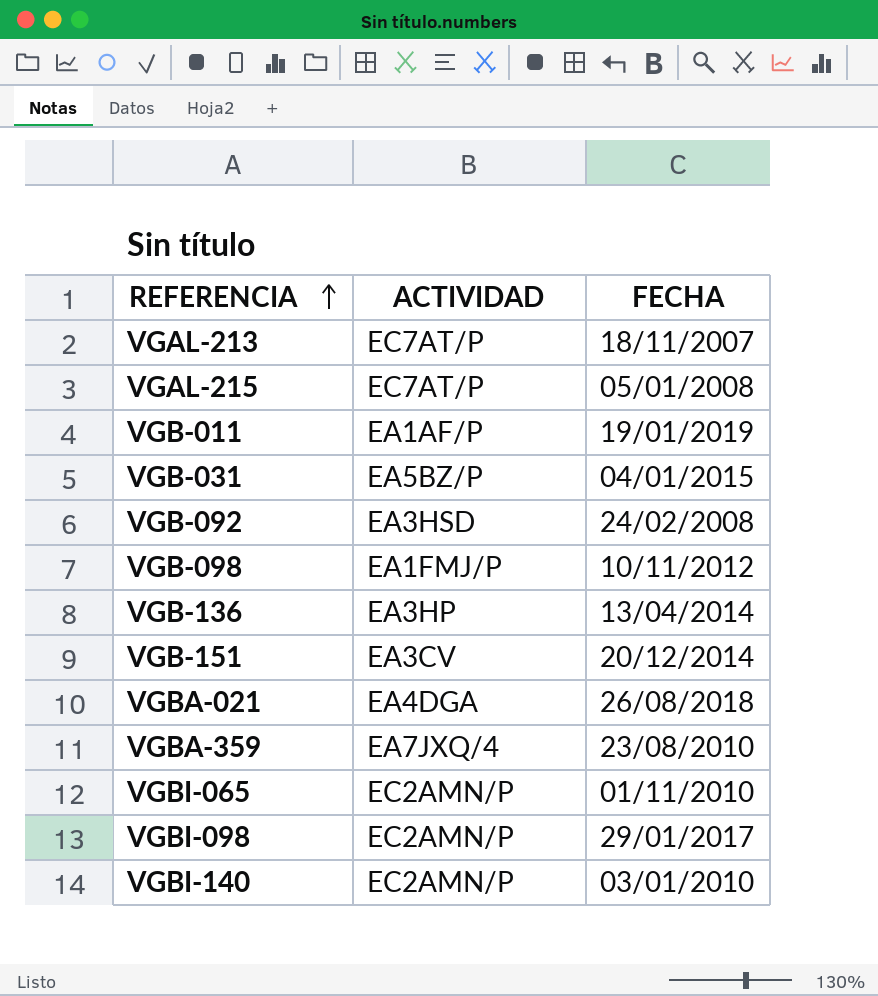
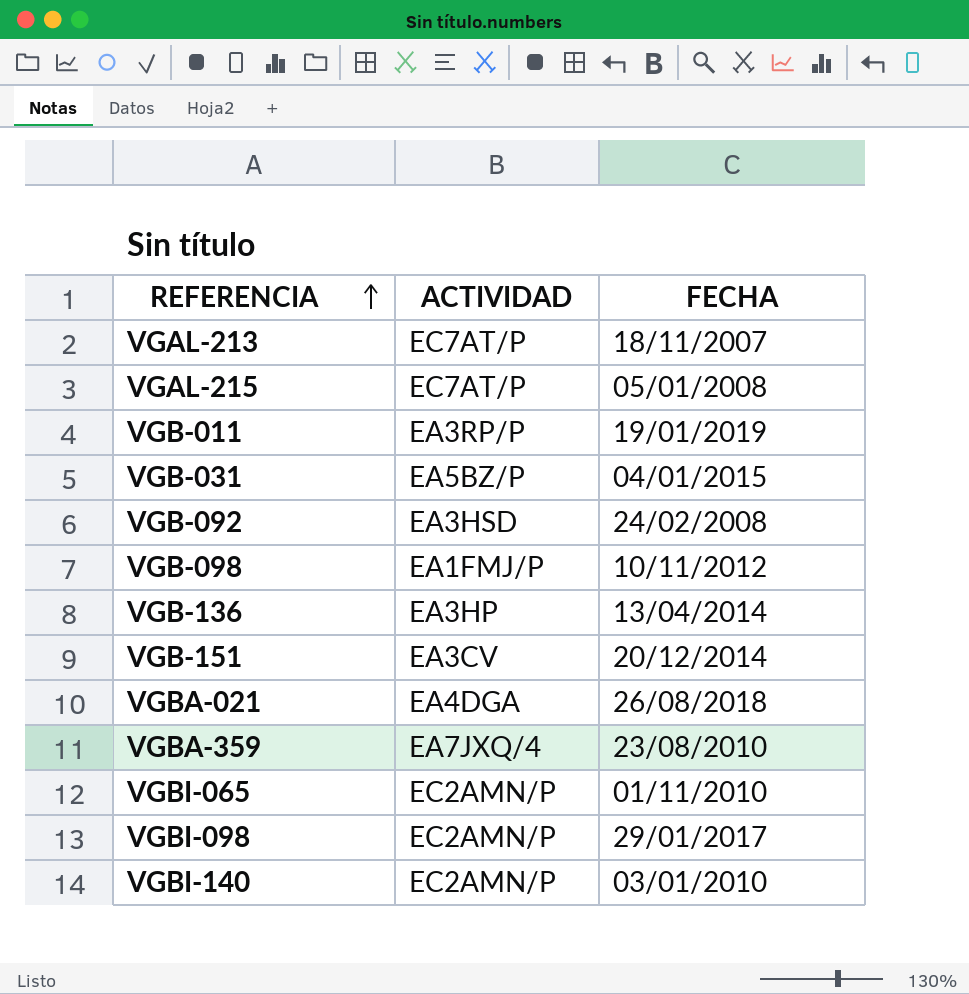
VGB-011 | ACTIVIDAD: EA1AF/P -> EA3RP/P

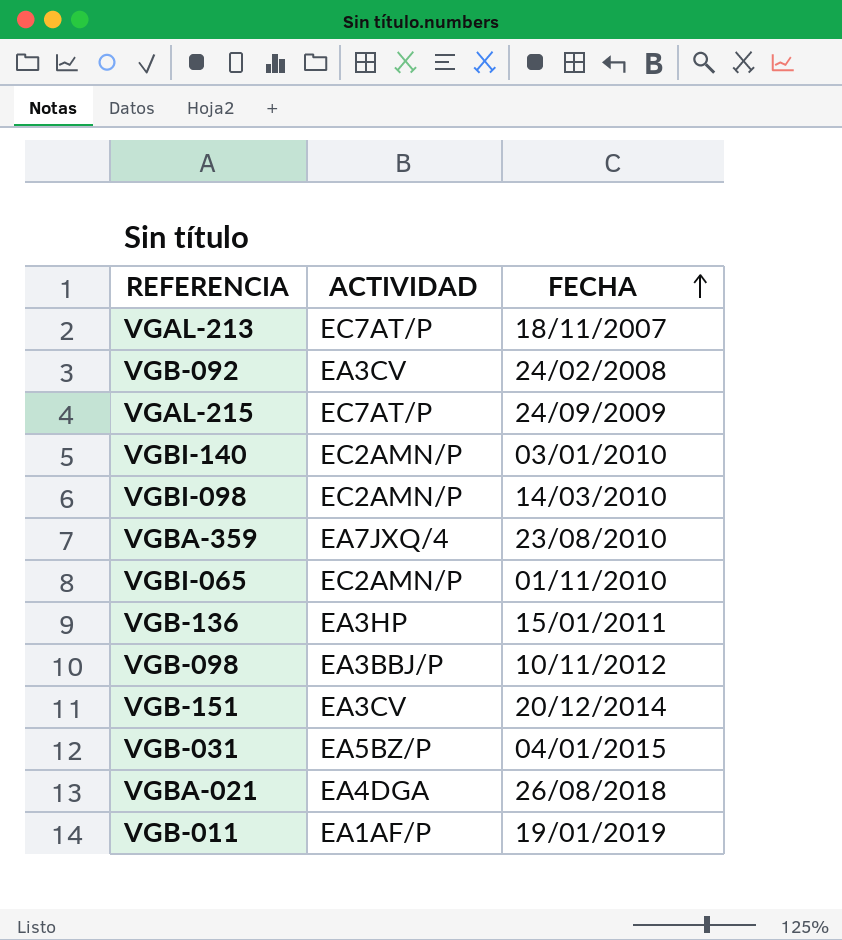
row order: REFERENCIA ascending -> FECHA ascending
VGB-092 | ACTIVIDAD: EA3HSD -> EA3CV
VGAL-215 | FECHA: 05/01/2008 -> 24/09/2009
VGBI-098 | FECHA: 29/01/2017 -> 14/03/2010
VGB-136 | FECHA: 13/04/2014 -> 15/01/2011
VGB-098 | ACTIVIDAD: EA1FMJ/P -> EA3BBJ/P
VGB-011 | ACTIVIDAD: EA3RP/P -> EA1AF/P

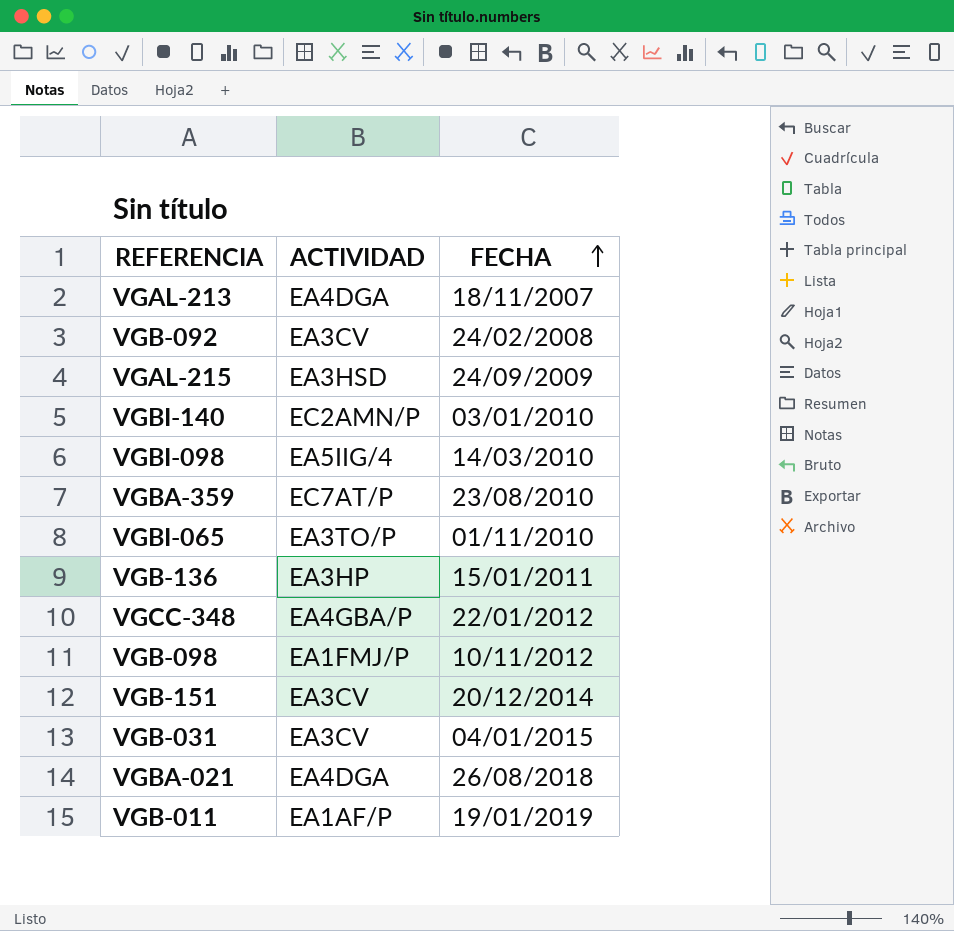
VGAL-213 | ACTIVIDAD: EC7AT/P -> EA4DGA
VGAL-215 | ACTIVIDAD: EC7AT/P -> EA3HSD
VGBI-098 | ACTIVIDAD: EC2AMN/P -> EA5IIG/4
VGBA-359 | ACTIVIDAD: EA7JXQ/4 -> EC7AT/P
VGBI-065 | ACTIVIDAD: EC2AMN/P -> EA3TO/P
row VGCC-348: none -> EA4GBA/P | 22/01/2012
VGB-098 | ACTIVIDAD: EA3BBJ/P -> EA1FMJ/P
VGB-031 | ACTIVIDAD: EA5BZ/P -> EA3CV

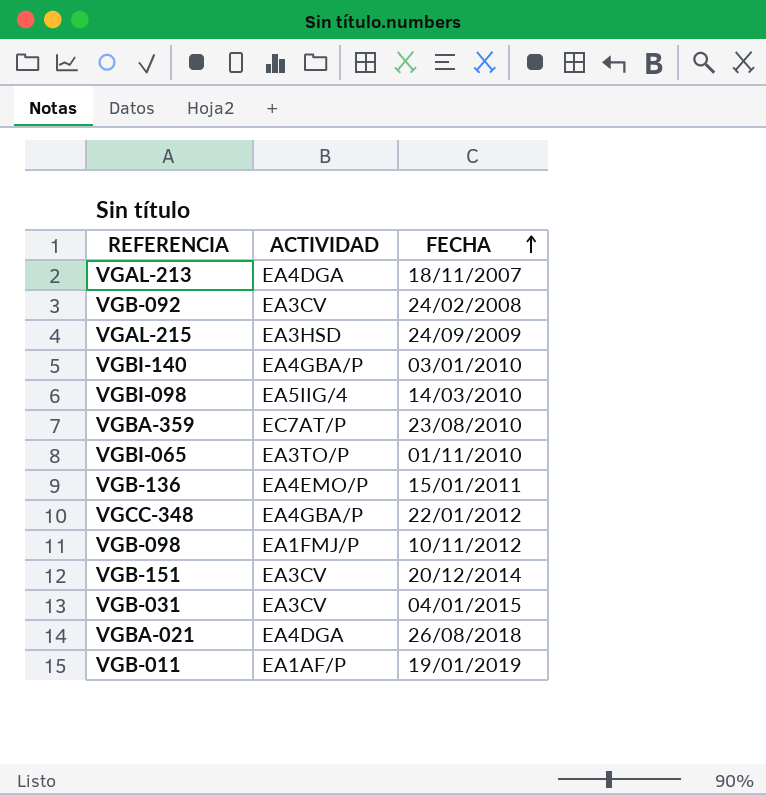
VGBI-140 | ACTIVIDAD: EC2AMN/P -> EA4GBA/P
VGB-136 | ACTIVIDAD: EA3HP -> EA4EMO/P

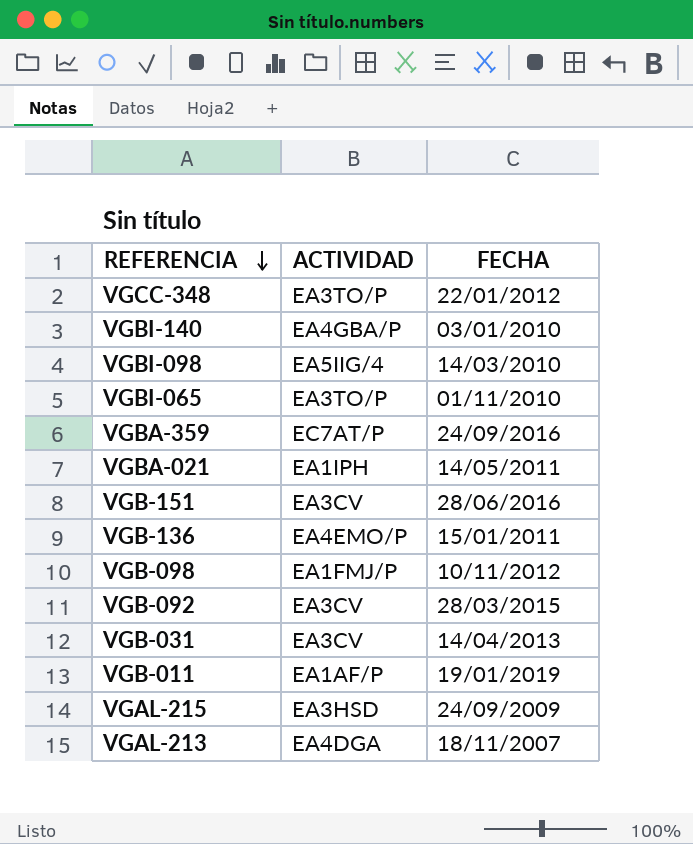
row order: FECHA ascending -> REFERENCIA descending
VGCC-348 | ACTIVIDAD: EA4GBA/P -> EA3TO/P
VGBA-359 | FECHA: 23/08/2010 -> 24/09/2016
VGBA-021 | ACTIVIDAD: EA4DGA -> EA1IPH
VGBA-021 | FECHA: 26/08/2018 -> 14/05/2011
VGB-151 | FECHA: 20/12/2014 -> 28/06/2016
VGB-092 | FECHA: 24/02/2008 -> 28/03/2015
VGB-031 | FECHA: 04/01/2015 -> 14/04/2013

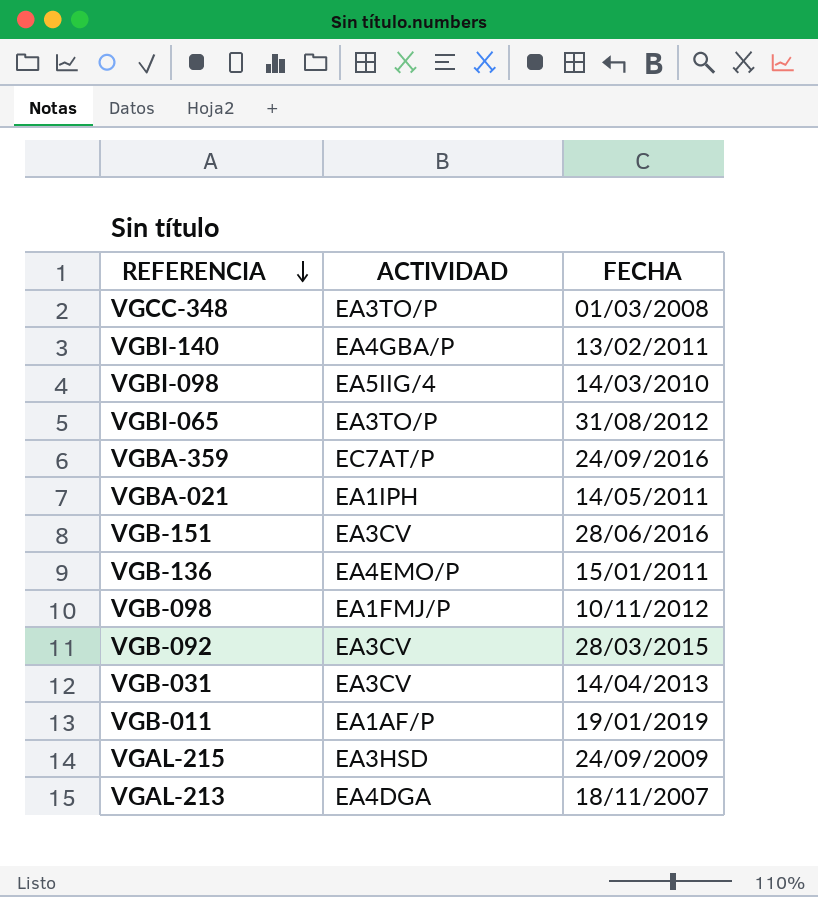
VGCC-348 | FECHA: 22/01/2012 -> 01/03/2008
VGBI-140 | FECHA: 03/01/2010 -> 13/02/2011
VGBI-065 | FECHA: 01/11/2010 -> 31/08/2012

